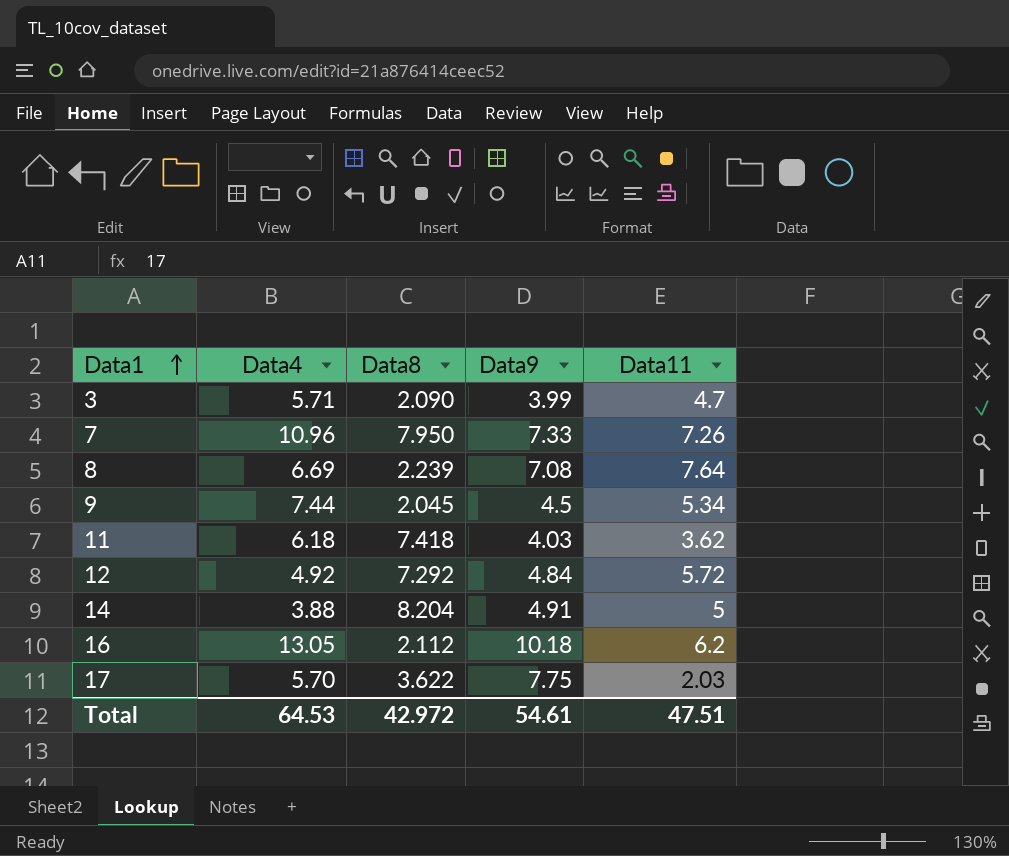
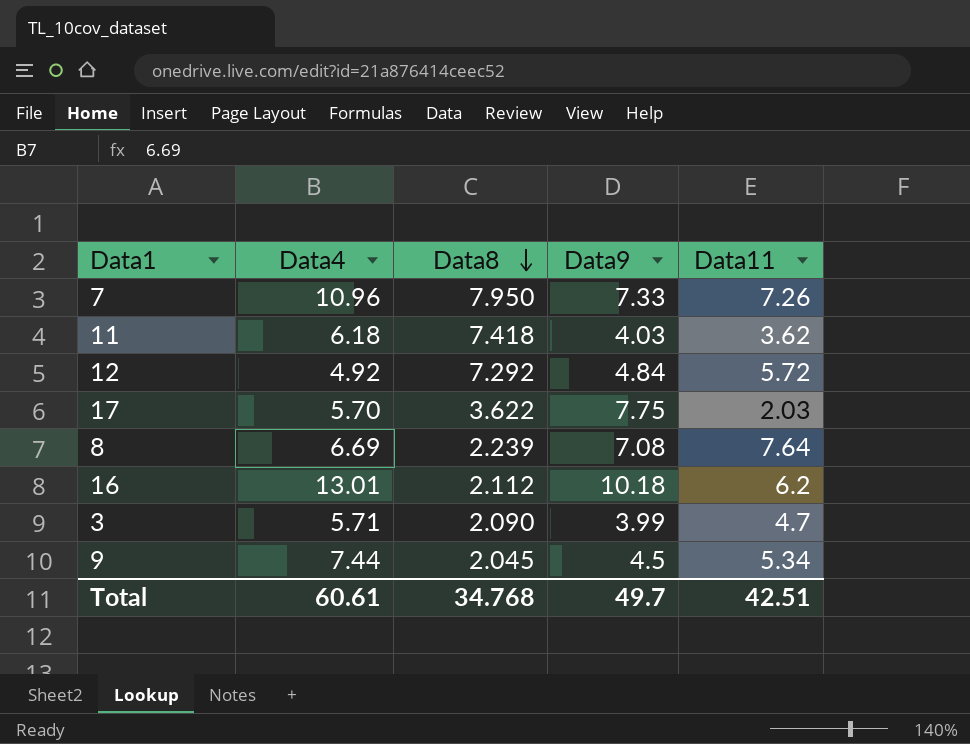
row order: Data1 ascending -> Data8 descending
row 14: 3.88 | 8.204 | 4.91 | 5 -> none
16 | Data4: 13.05 -> 13.01
Total | Data4: 64.53 -> 60.61
Total | Data8: 42.972 -> 34.768
Total | Data9: 54.61 -> 49.7
Total | Data11: 47.51 -> 42.51

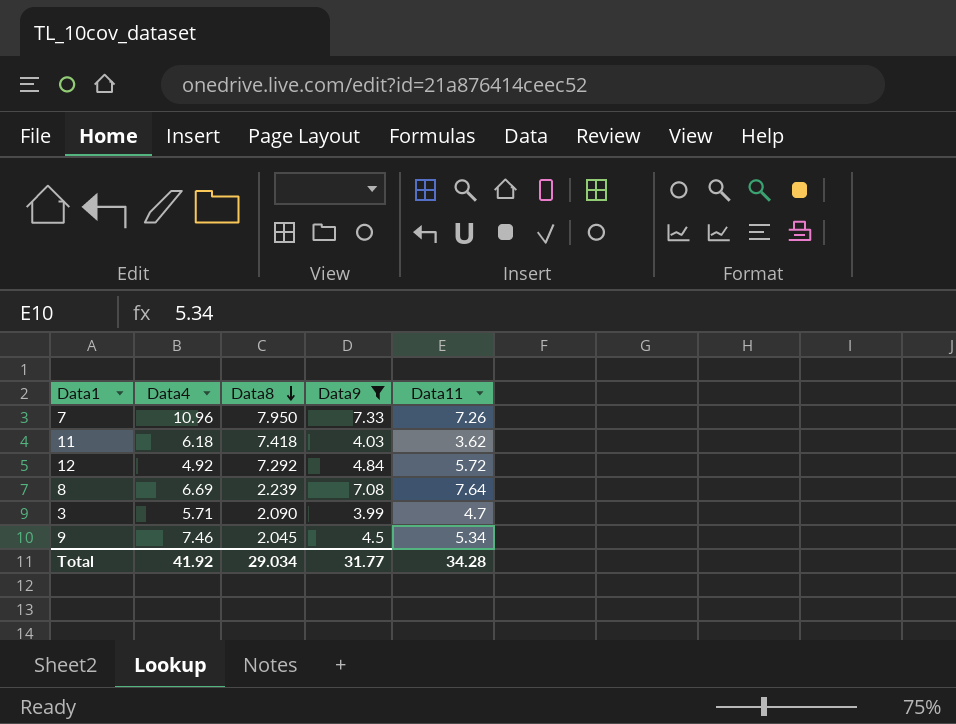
filter: none -> Data9 <= 7.33
9 | Data4: 7.44 -> 7.46
Total | Data4: 60.61 -> 41.92
Total | Data8: 34.768 -> 29.034
Total | Data9: 49.7 -> 31.77
Total | Data11: 42.51 -> 34.28

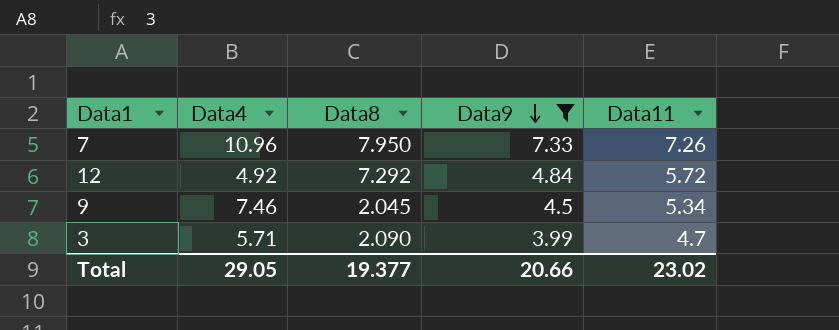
row order: Data8 descending -> Data9 descending
row 11: 6.18 | 7.418 | 4.03 | 3.62 -> none
row 8: 6.69 | 2.239 | 7.08 | 7.64 -> none
Total | Data4: 41.92 -> 29.05
Total | Data8: 29.034 -> 19.377
Total | Data9: 31.77 -> 20.66
Total | Data11: 34.28 -> 23.02

